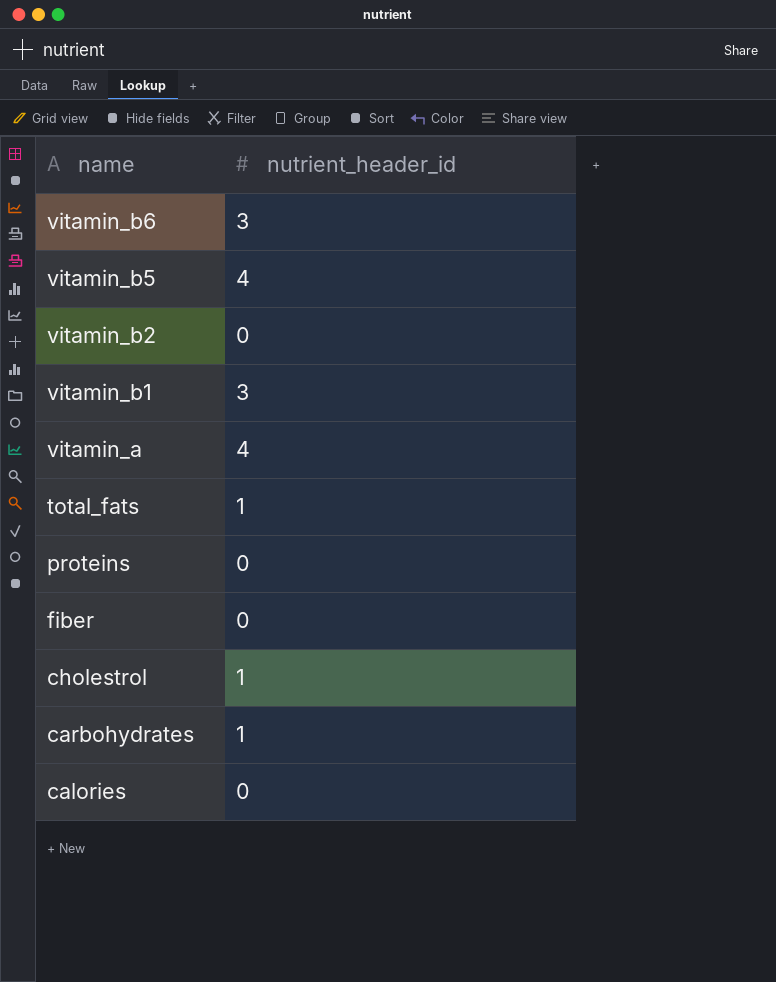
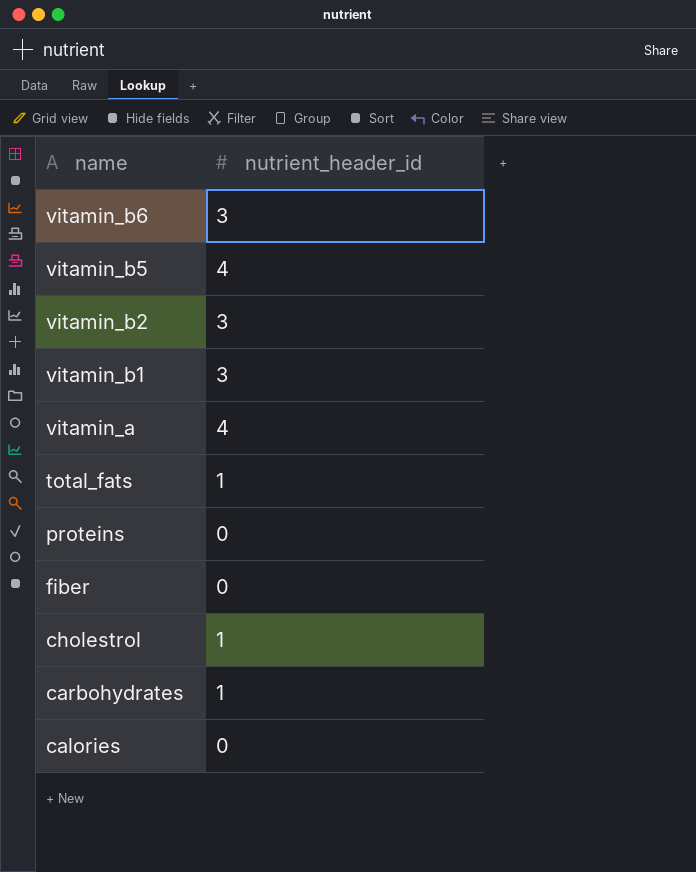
vitamin_b2 | nutrient_header_id: 0 -> 3

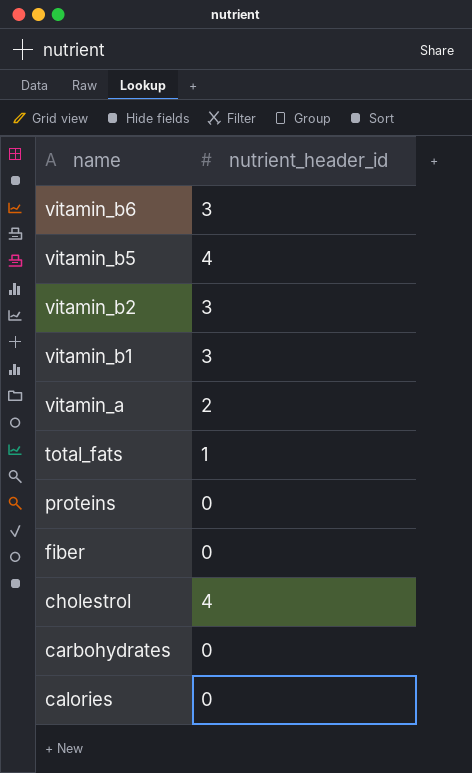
vitamin_a | nutrient_header_id: 4 -> 2
cholestrol | nutrient_header_id: 1 -> 4
carbohydrates | nutrient_header_id: 1 -> 0

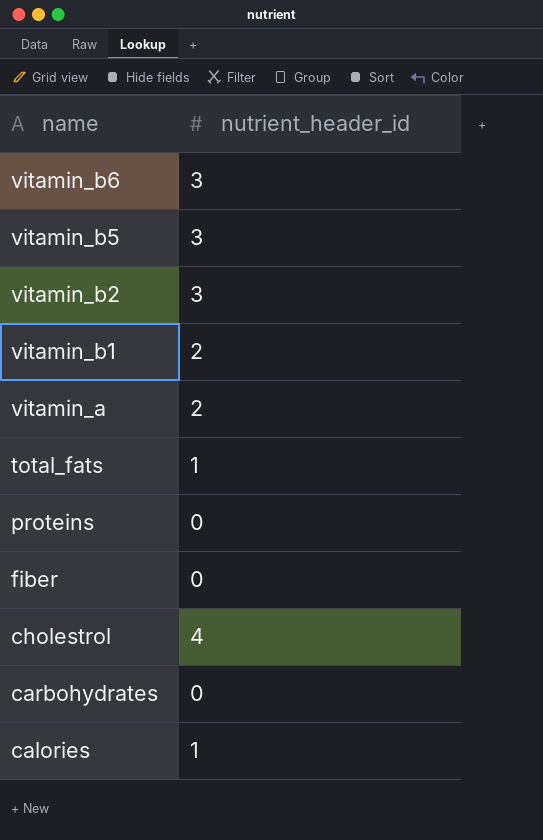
vitamin_b5 | nutrient_header_id: 4 -> 3
vitamin_b1 | nutrient_header_id: 3 -> 2
calories | nutrient_header_id: 0 -> 1

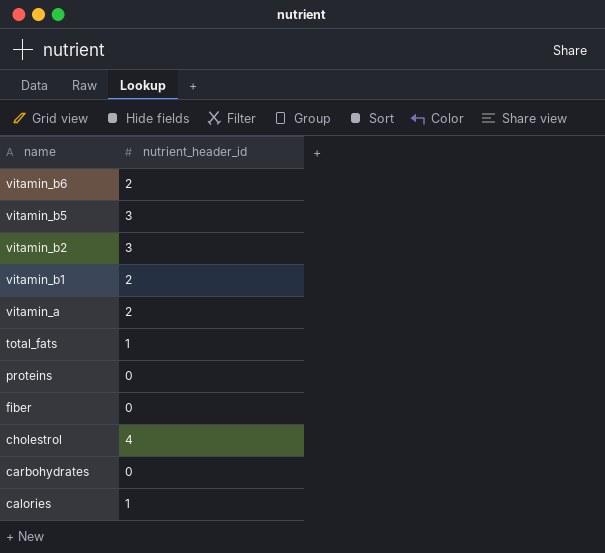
vitamin_b6 | nutrient_header_id: 3 -> 2

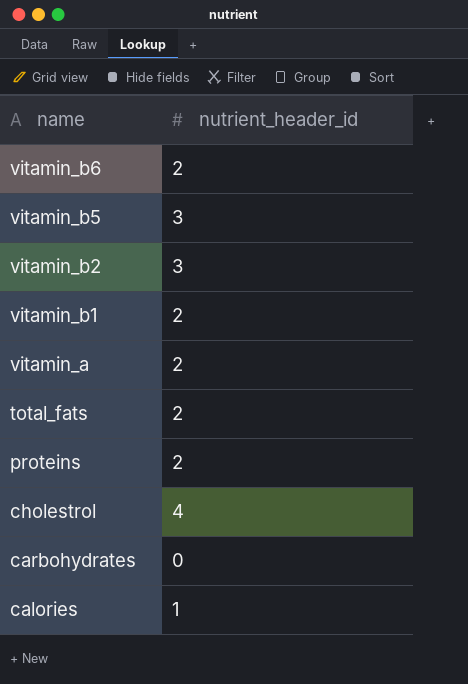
row fiber: 0 -> none
total_fats | nutrient_header_id: 1 -> 2
proteins | nutrient_header_id: 0 -> 2

